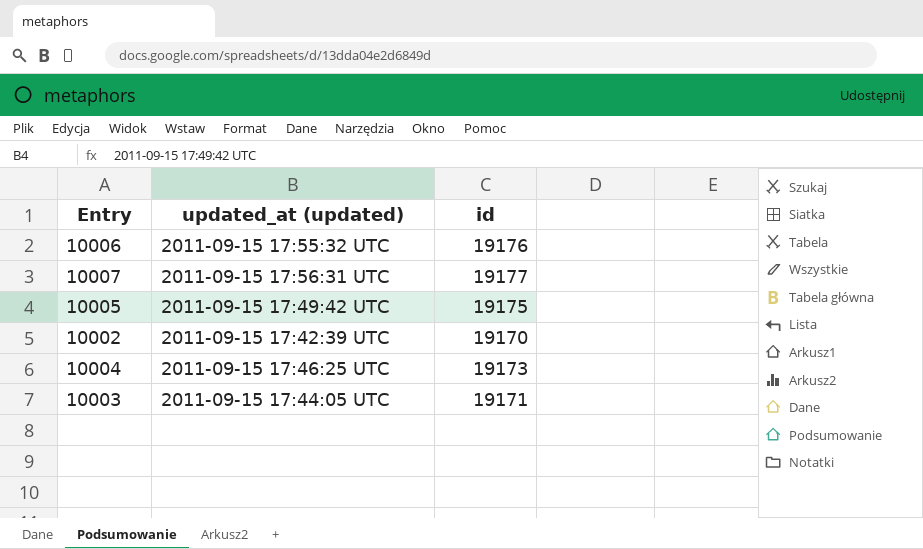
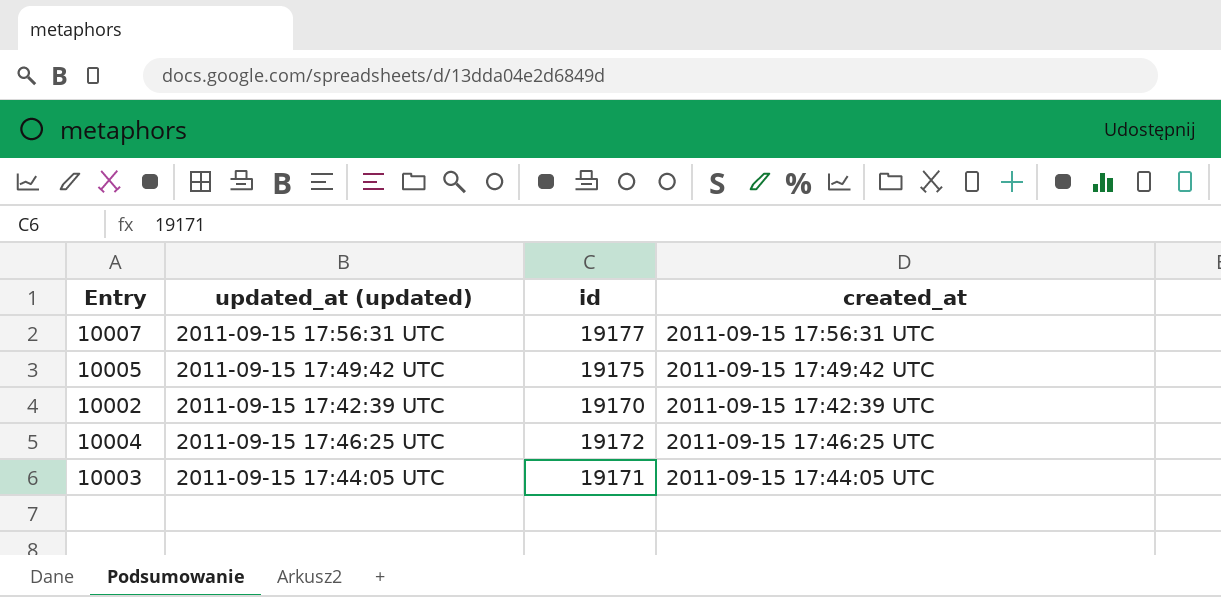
column created_at | position: none -> 4
row 10006: 2011-09-15 17:55:32 UTC | 19176 -> none
10004 | id: 19173 -> 19172

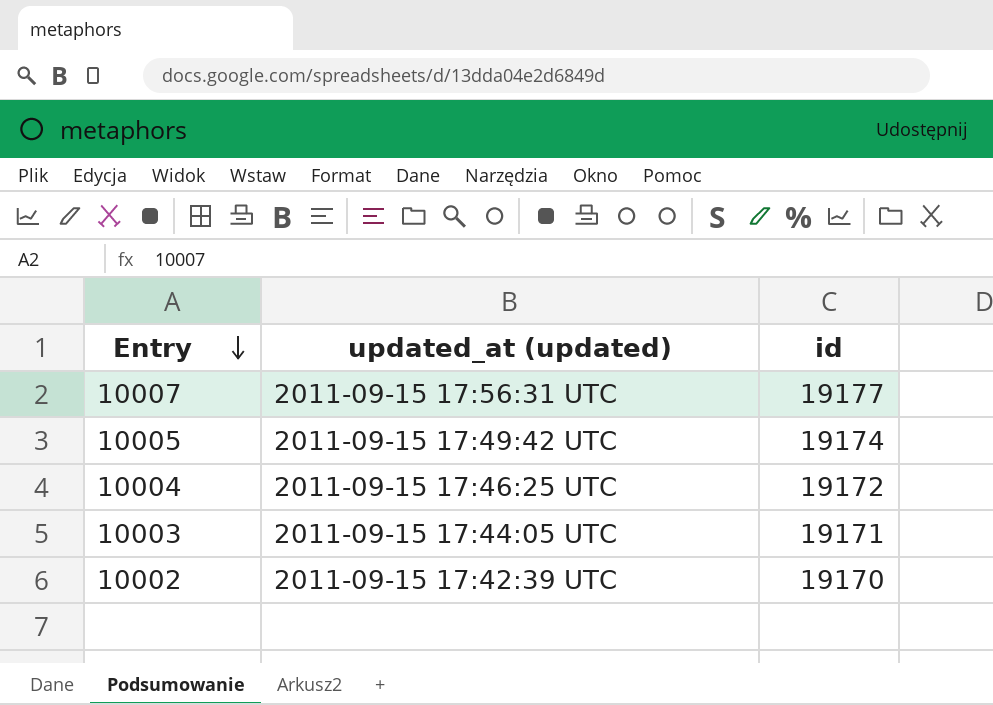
row order: none -> Entry descending
column created_at | position: 4 -> none
10005 | id: 19175 -> 19174

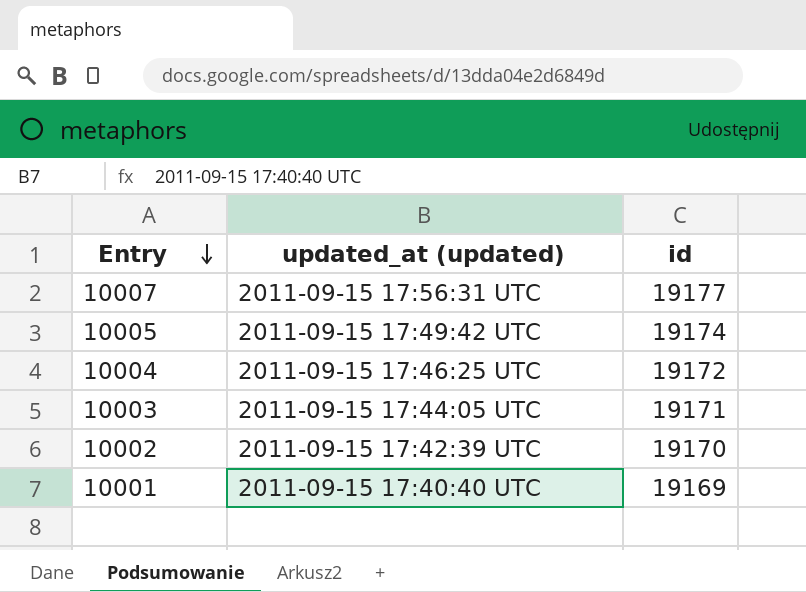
row 10001: none -> 2011-09-15 17:40:40 UTC | 19169

